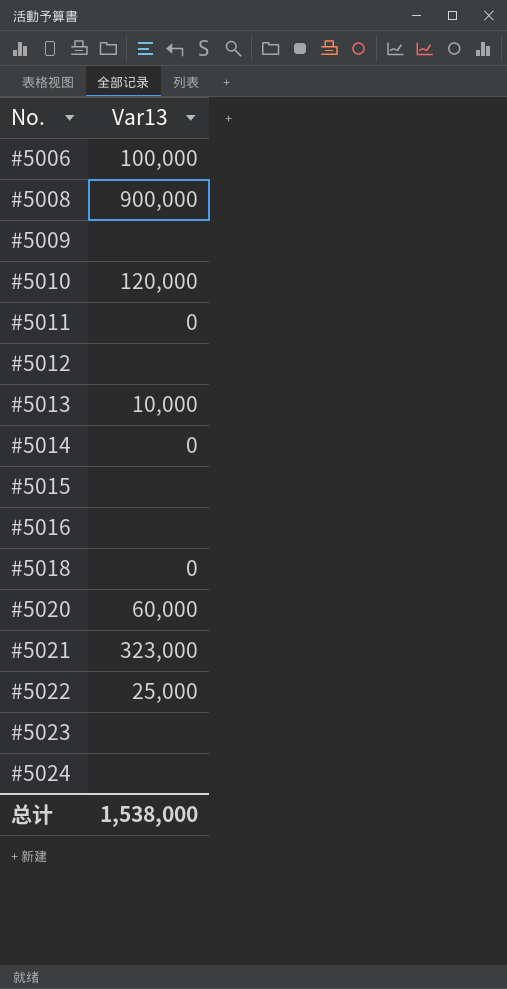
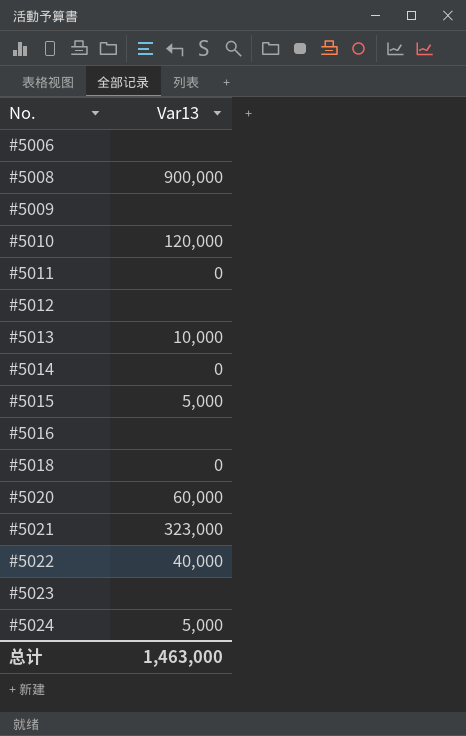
#5006 | Var13: 100,000 -> none
#5015 | Var13: none -> 5,000
#5022 | Var13: 25,000 -> 40,000
#5024 | Var13: none -> 5,000
总计 | Var13: 1,538,000 -> 1,463,000

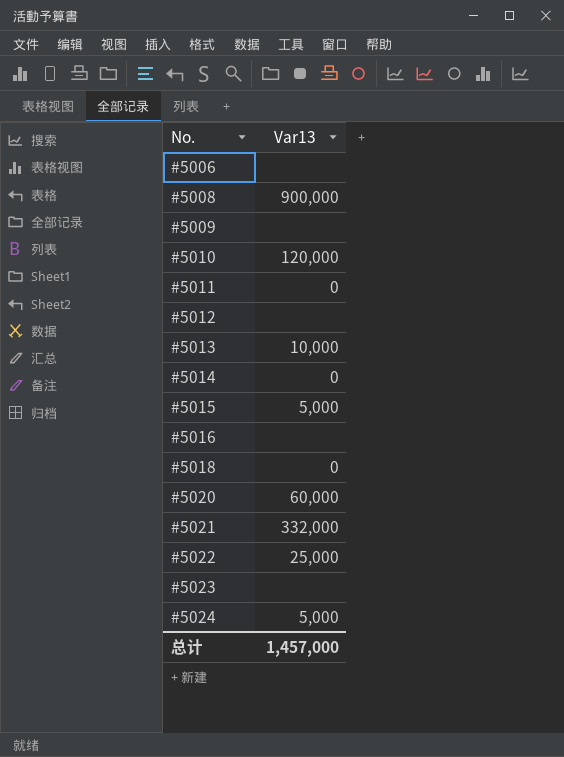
#5021 | Var13: 323,000 -> 332,000
#5022 | Var13: 40,000 -> 25,000
总计 | Var13: 1,463,000 -> 1,457,000

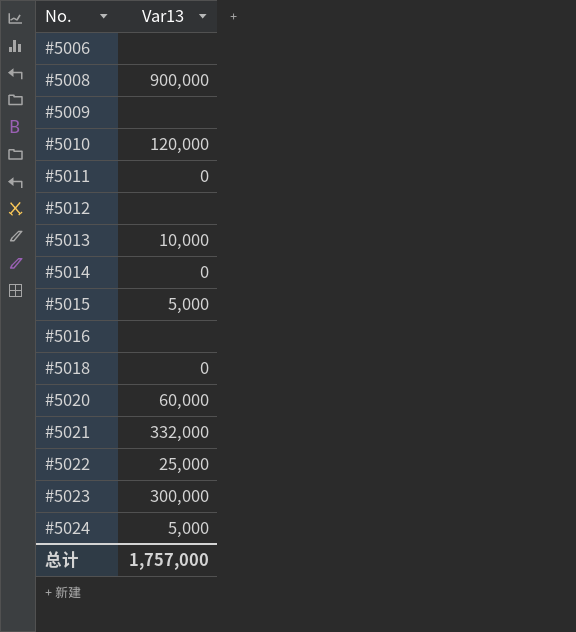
#5023 | Var13: none -> 300,000
总计 | Var13: 1,457,000 -> 1,757,000

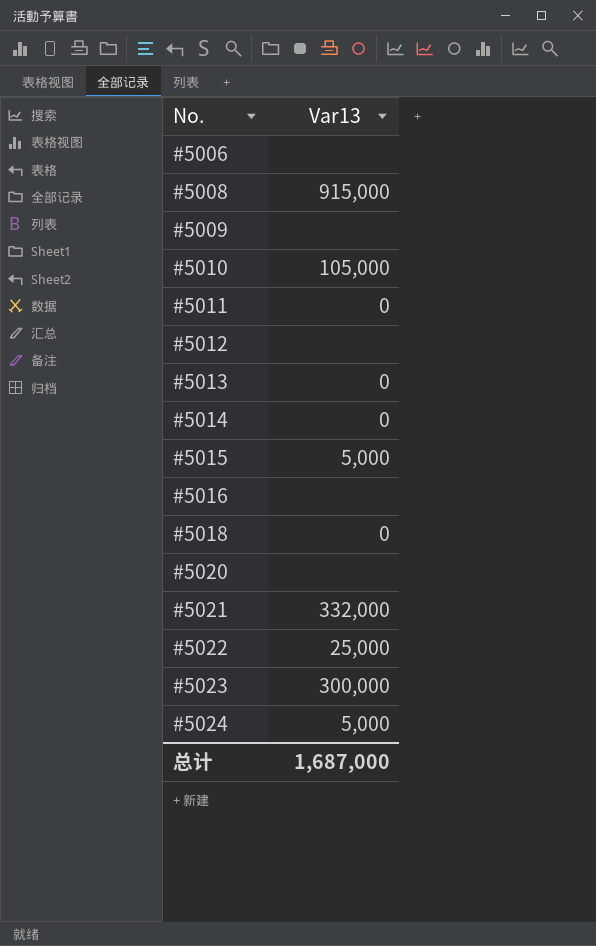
#5008 | Var13: 900,000 -> 915,000
#5010 | Var13: 120,000 -> 105,000
#5013 | Var13: 10,000 -> 0
#5020 | Var13: 60,000 -> none
总计 | Var13: 1,757,000 -> 1,687,000

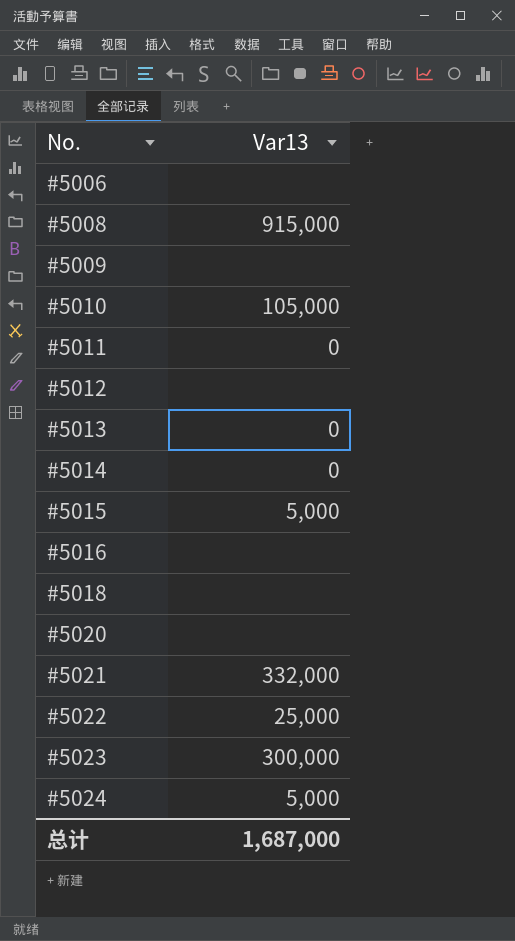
#5018 | Var13: 0 -> none

